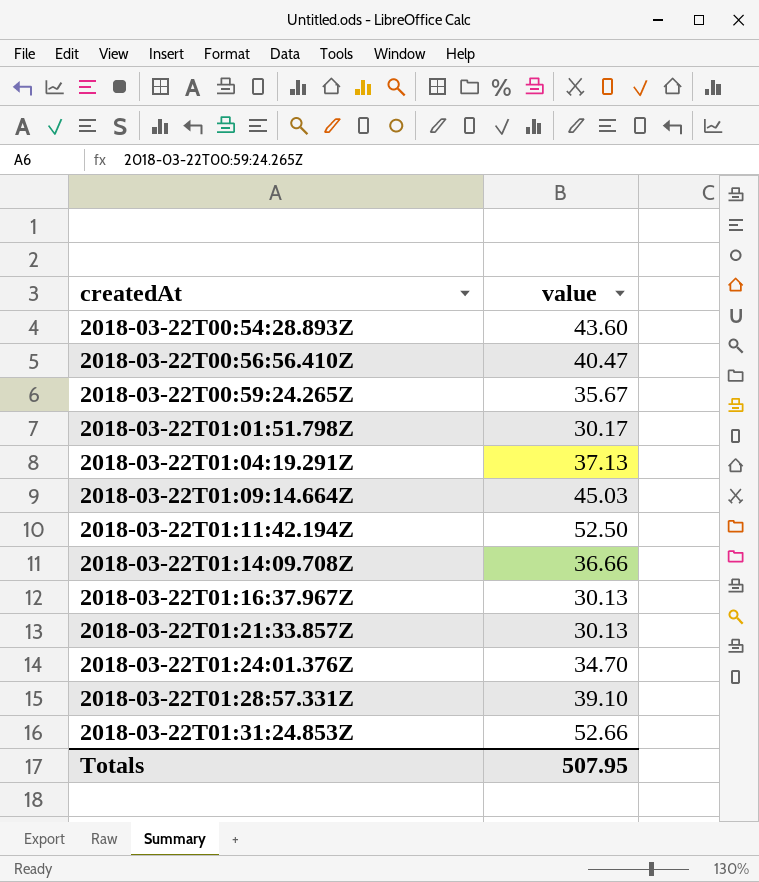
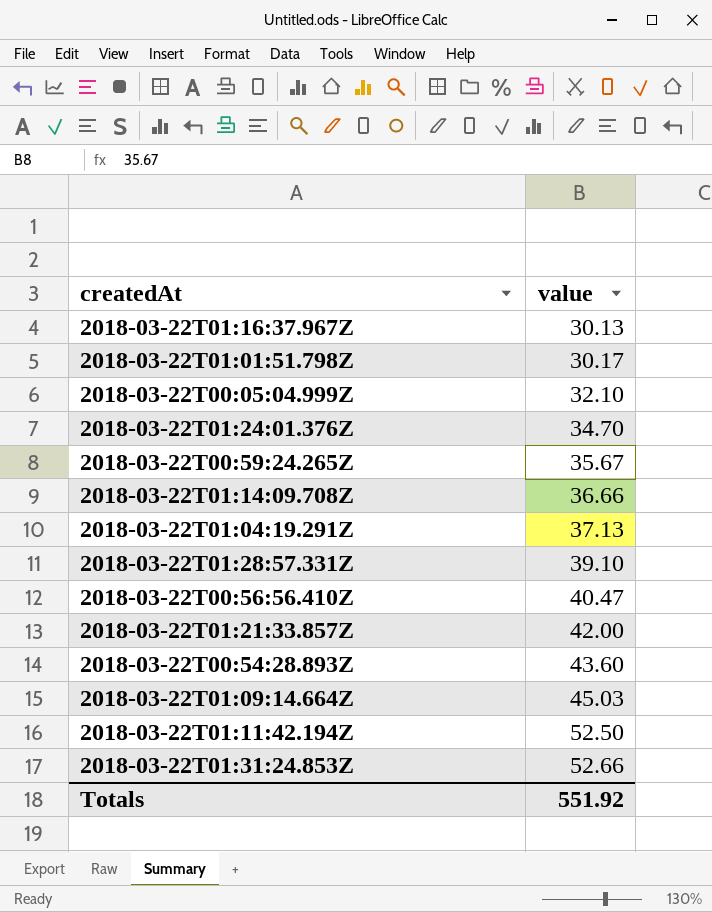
row order: createdAt ascending -> value ascending
row 2018-03-22T00:05:04.999Z: none -> 32.10
2018-03-22T01:21:33.857Z | value: 30.13 -> 42.00
Totals | value: 507.95 -> 551.92

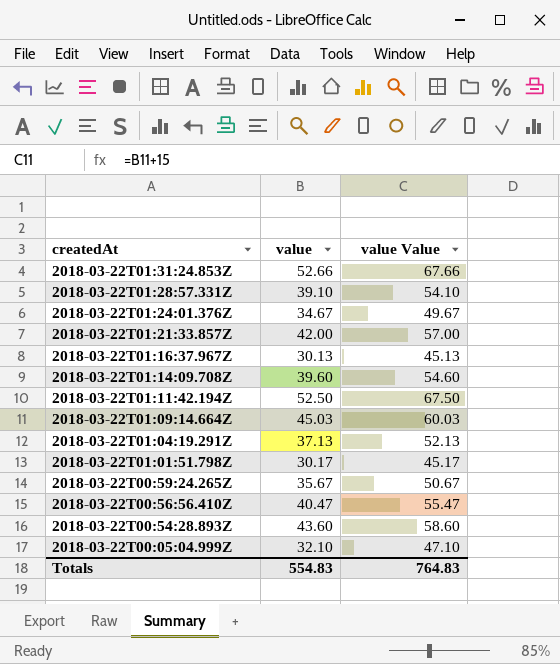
row order: value ascending -> createdAt descending
column value Value | formula: none -> [value] + 15
2018-03-22T01:24:01.376Z | value: 34.70 -> 34.67
2018-03-22T01:14:09.708Z | value: 36.66 -> 39.60
Totals | value: 551.92 -> 554.83

